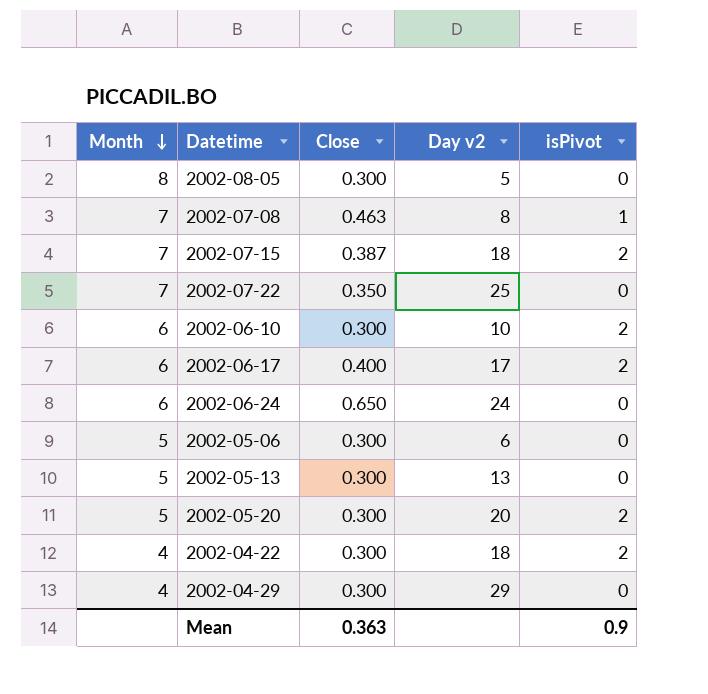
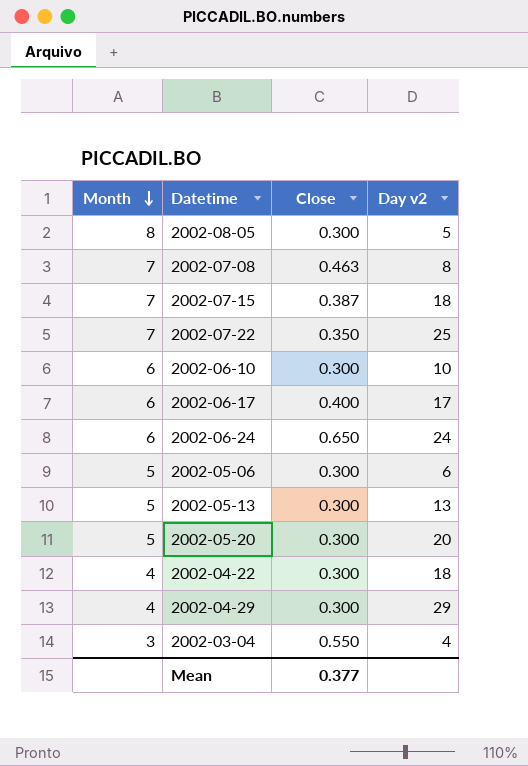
column isPivot | position: 5 -> none
row 2002-03-04: none -> 3 | 0.550 | 4
Mean | Close: 0.363 -> 0.377

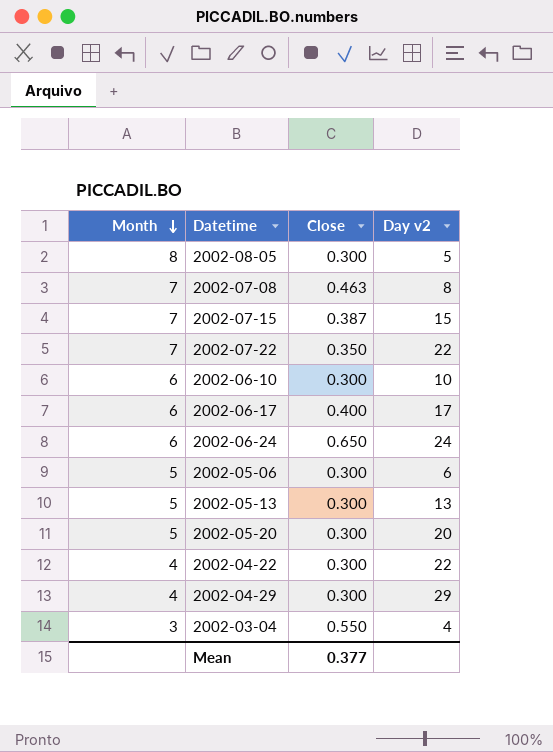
2002-07-15 | Day v2: 18 -> 15
2002-07-22 | Day v2: 25 -> 22
2002-04-22 | Day v2: 18 -> 22

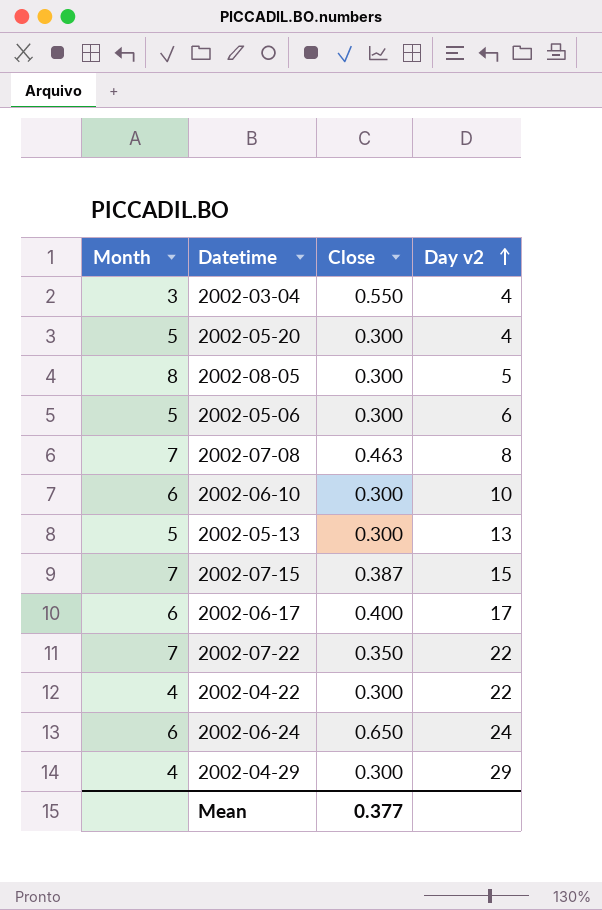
row order: Month descending -> Day v2 ascending
2002-05-20 | Day v2: 20 -> 4

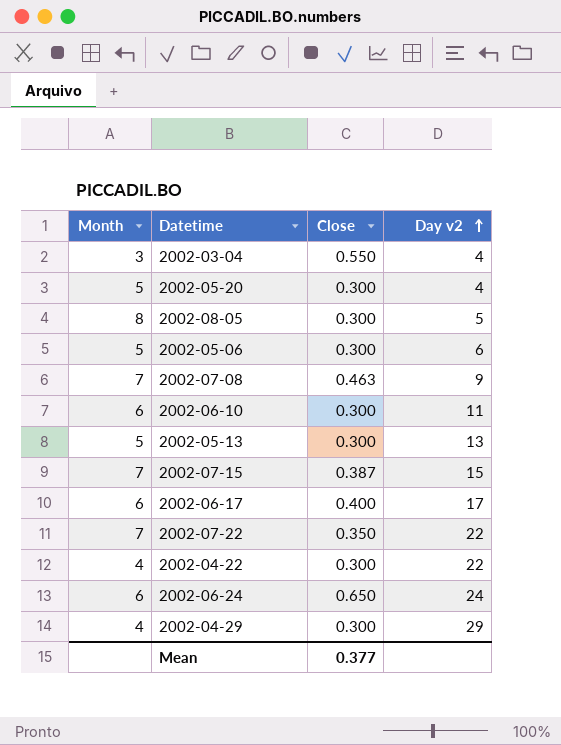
2002-07-08 | Day v2: 8 -> 9
2002-06-10 | Day v2: 10 -> 11

